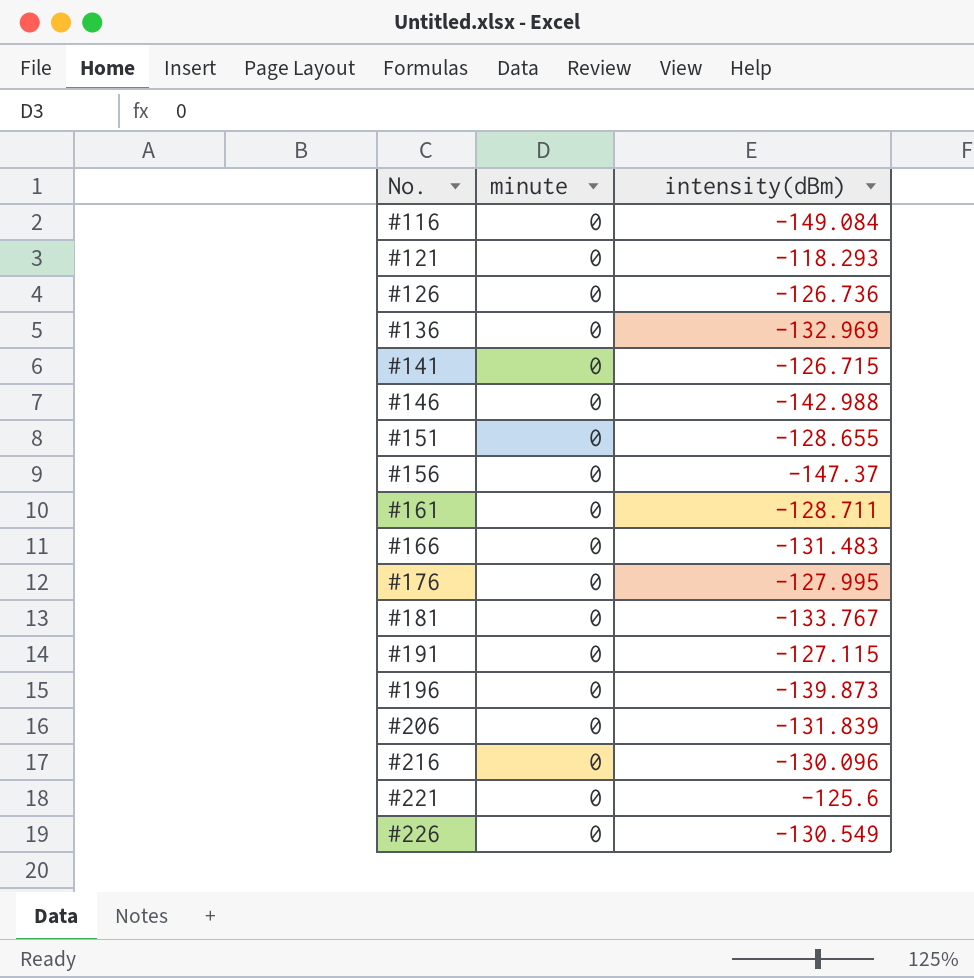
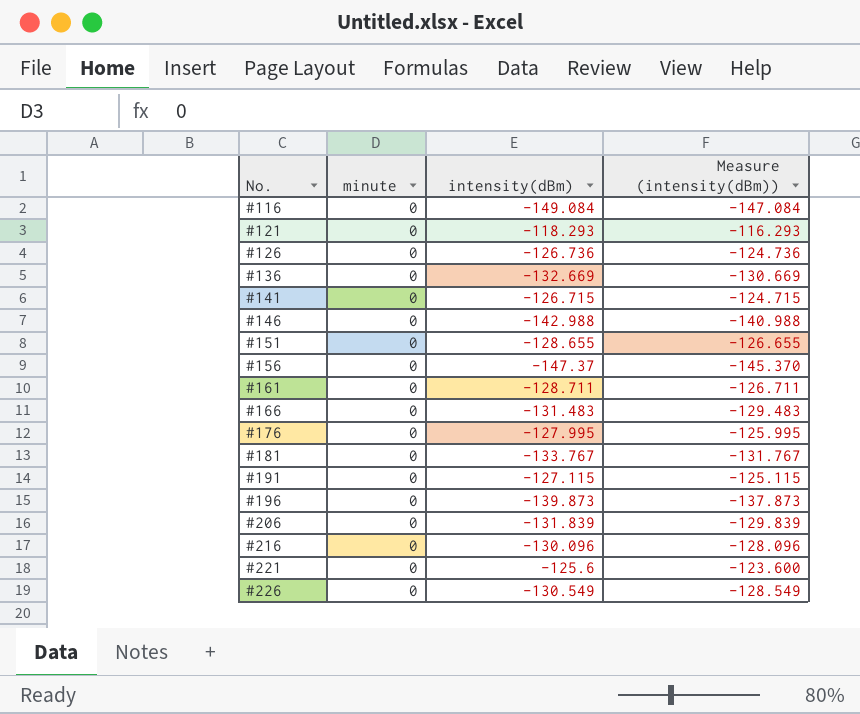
column Measure (intensity(dBm)) | formula: none -> [intensity(dBm)] + 2
#136 | intensity(dBm): -132.969 -> -132.669

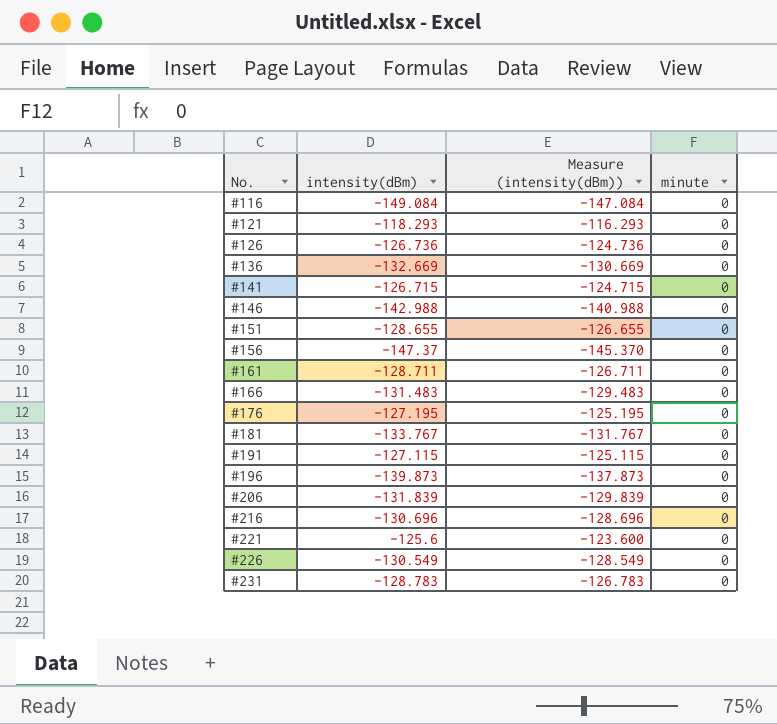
column minute | position: 2 -> 4
#176 | intensity(dBm): -127.995 -> -127.195
#176 | Measure (intensity(dBm)): -125.995 -> -125.195
#216 | intensity(dBm): -130.096 -> -130.696
#216 | Measure (intensity(dBm)): -128.096 -> -128.696
row #231: none -> -128.783 | -126.783 | 0

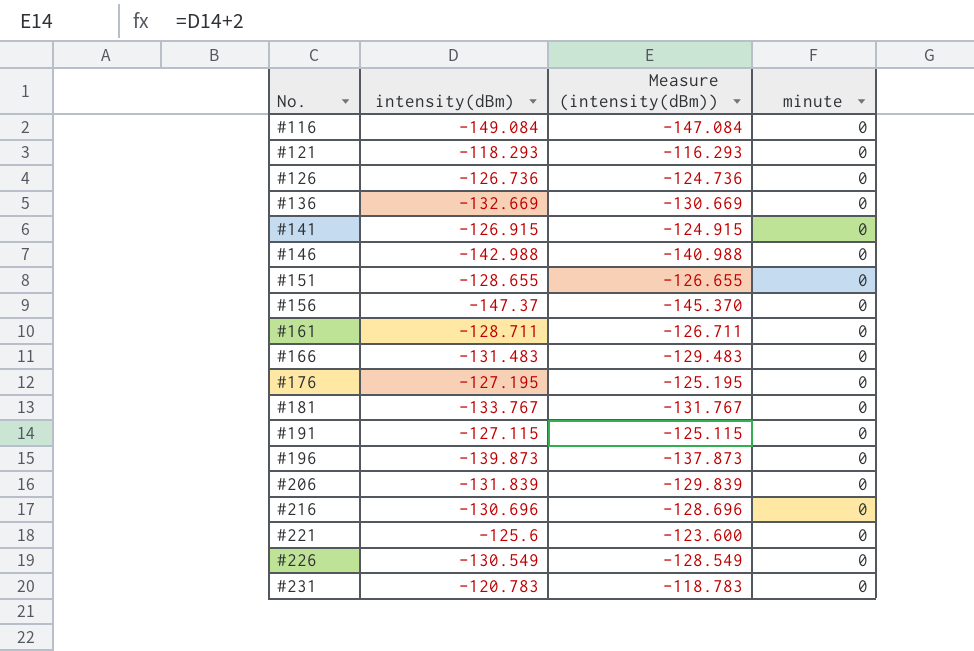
#141 | intensity(dBm): -126.715 -> -126.915
#141 | Measure (intensity(dBm)): -124.715 -> -124.915
#231 | intensity(dBm): -128.783 -> -120.783
#231 | Measure (intensity(dBm)): -126.783 -> -118.783

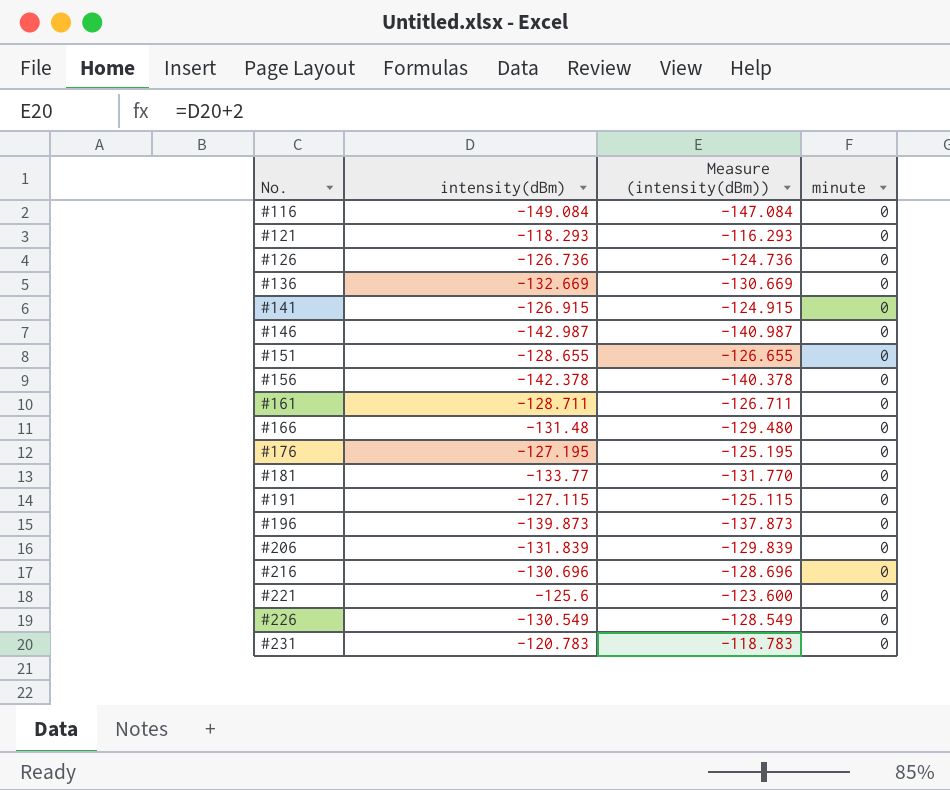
#146 | intensity(dBm): -142.988 -> -142.987
#146 | Measure (intensity(dBm)): -140.988 -> -140.987
#156 | intensity(dBm): -147.37 -> -142.378
#156 | Measure (intensity(dBm)): -145.370 -> -140.378
#166 | intensity(dBm): -131.483 -> -131.48
#166 | Measure (intensity(dBm)): -129.483 -> -129.480
#181 | intensity(dBm): -133.767 -> -133.77
#181 | Measure (intensity(dBm)): -131.767 -> -131.770

